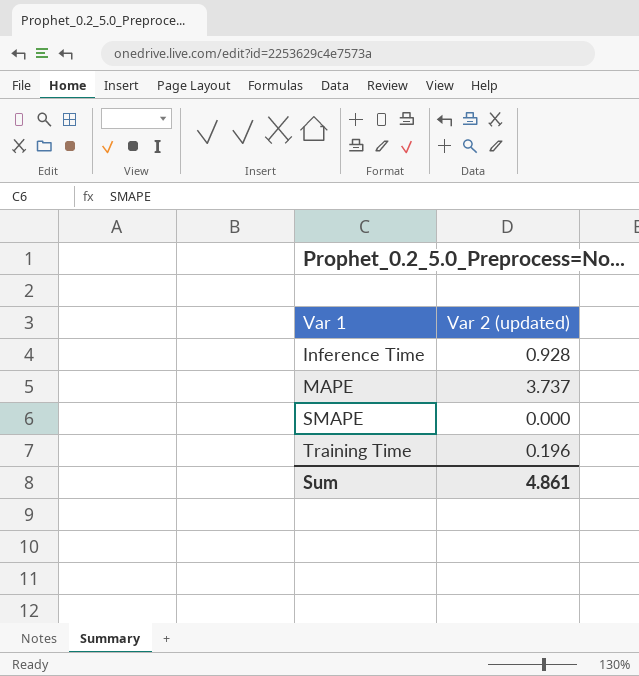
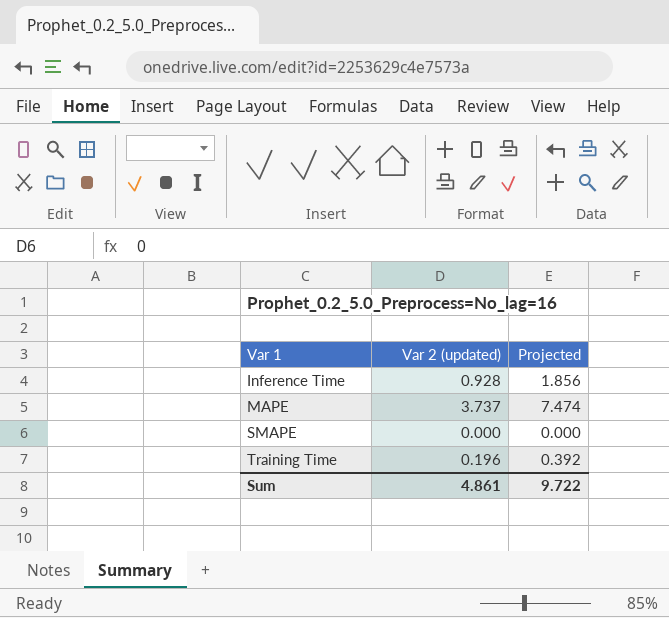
column Projected | formula: none -> [Var 2 (updated)] * 2

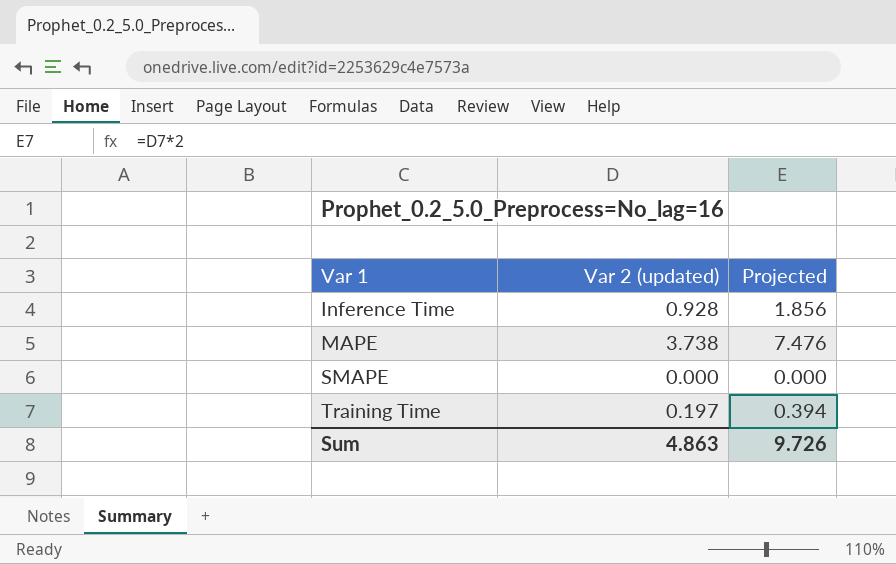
MAPE | Var 2 (updated): 3.737 -> 3.738
MAPE | Projected: 7.474 -> 7.476
Training Time | Var 2 (updated): 0.196 -> 0.197
Training Time | Projected: 0.392 -> 0.394
Sum | Var 2 (updated): 4.861 -> 4.863
Sum | Projected: 9.722 -> 9.726

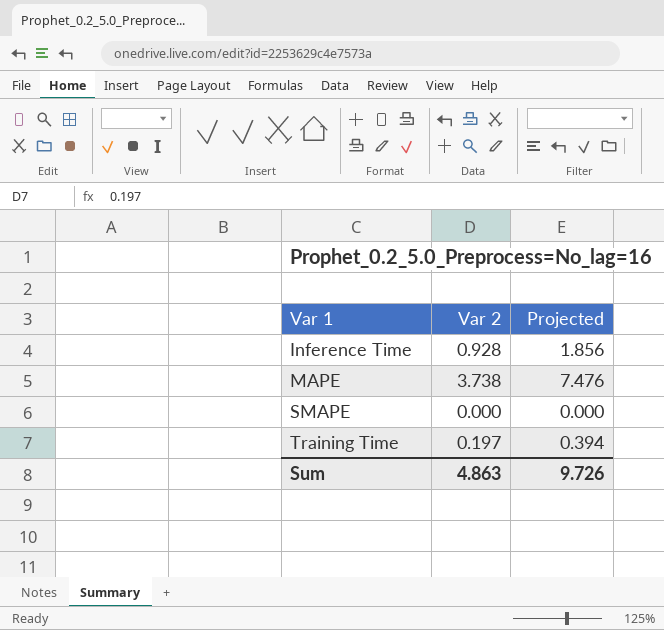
column name: Var 2 (updated) -> Var 2

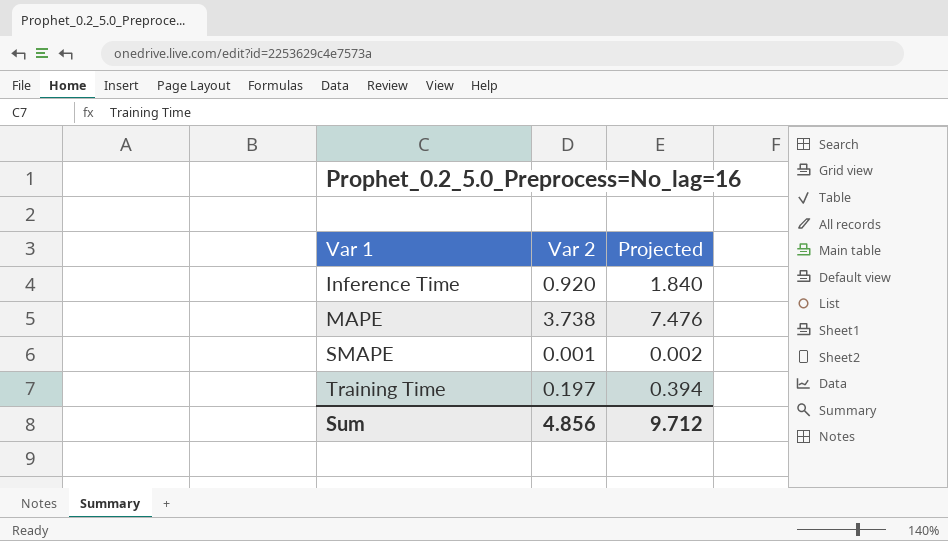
Inference Time | Var 2: 0.928 -> 0.920
Inference Time | Projected: 1.856 -> 1.840
SMAPE | Var 2: 0.000 -> 0.001
SMAPE | Projected: 0.000 -> 0.002
Sum | Var 2: 4.863 -> 4.856
Sum | Projected: 9.726 -> 9.712

